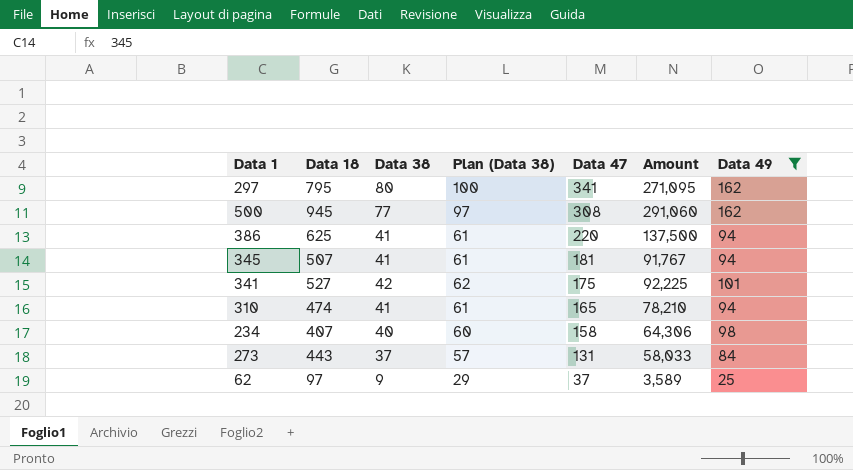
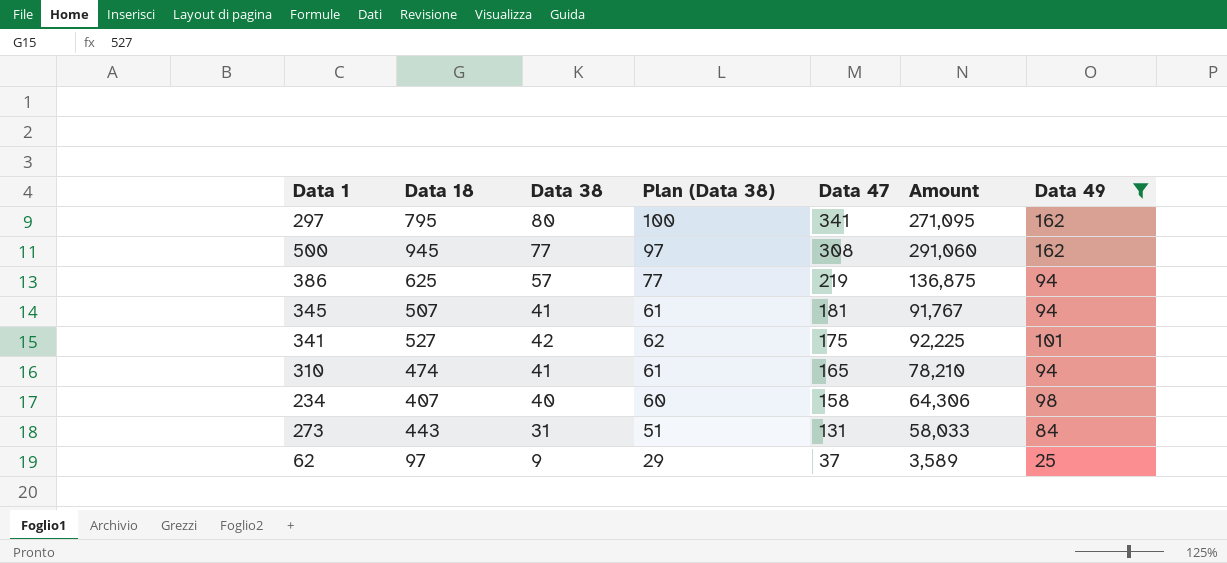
386 | Data 38: 41 -> 57
386 | Plan (Data 38): 61 -> 77
386 | Data 47: 220 -> 219
386 | Amount: 137,500 -> 136,875
273 | Data 38: 37 -> 31
273 | Plan (Data 38): 57 -> 51

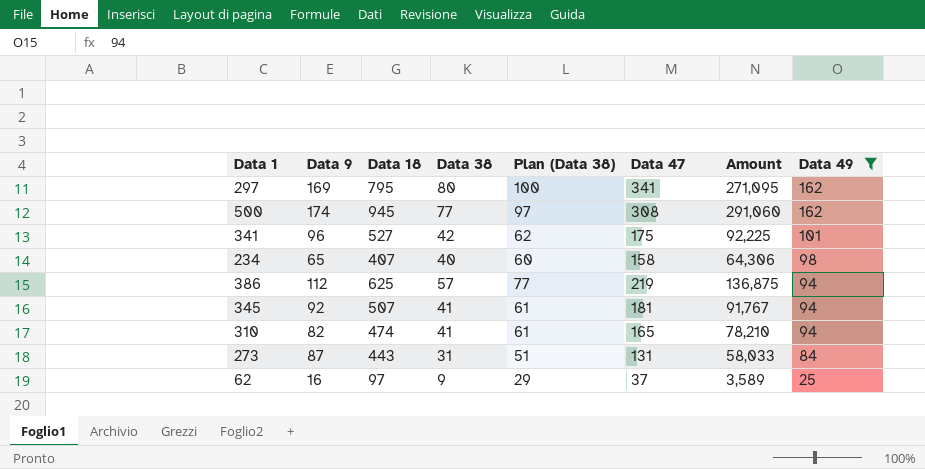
row order: Data 47 descending -> Data 49 descending
column Data 9 | position: none -> 2

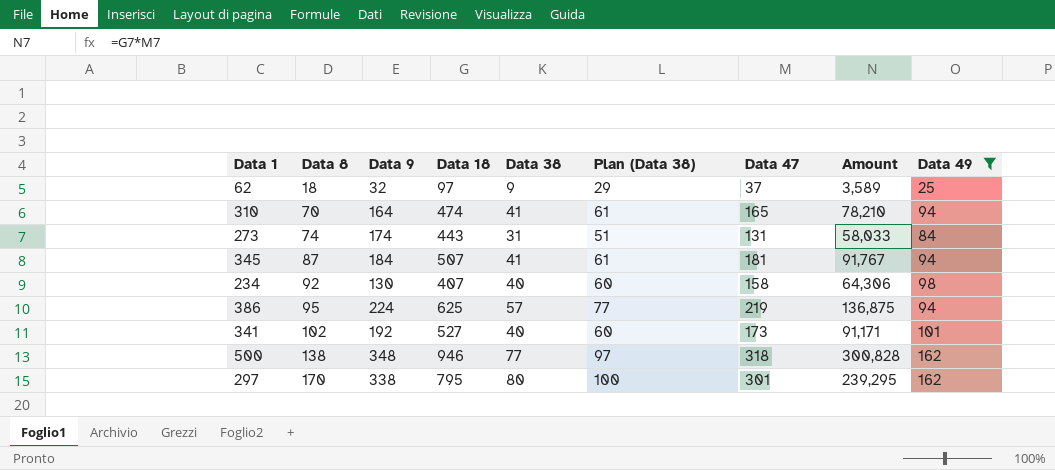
row order: Data 49 descending -> Data 8 ascending
column Data 8 | position: none -> 2
62 | Data 9: 16 -> 32
310 | Data 9: 82 -> 164
273 | Data 9: 87 -> 174
345 | Data 9: 92 -> 184
234 | Data 9: 65 -> 130
386 | Data 9: 112 -> 224
341 | Data 9: 96 -> 192
341 | Data 38: 42 -> 40
341 | Plan (Data 38): 62 -> 60
341 | Data 47: 175 -> 173
341 | Amount: 92,225 -> 91,171
500 | Data 9: 174 -> 348
500 | Data 18: 945 -> 946
500 | Data 47: 308 -> 318
500 | Amount: 291,060 -> 300,828
297 | Data 9: 169 -> 338
297 | Data 47: 341 -> 301
297 | Amount: 271,095 -> 239,295

